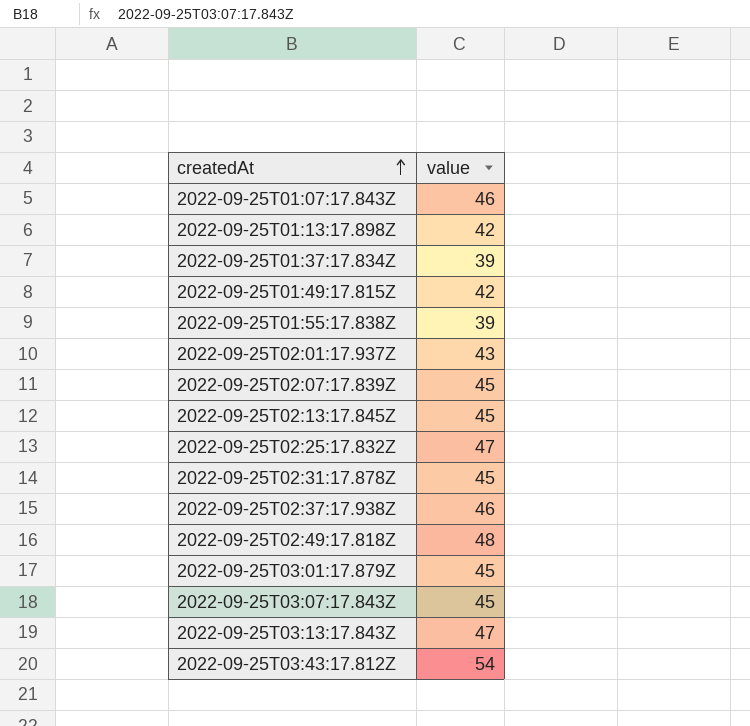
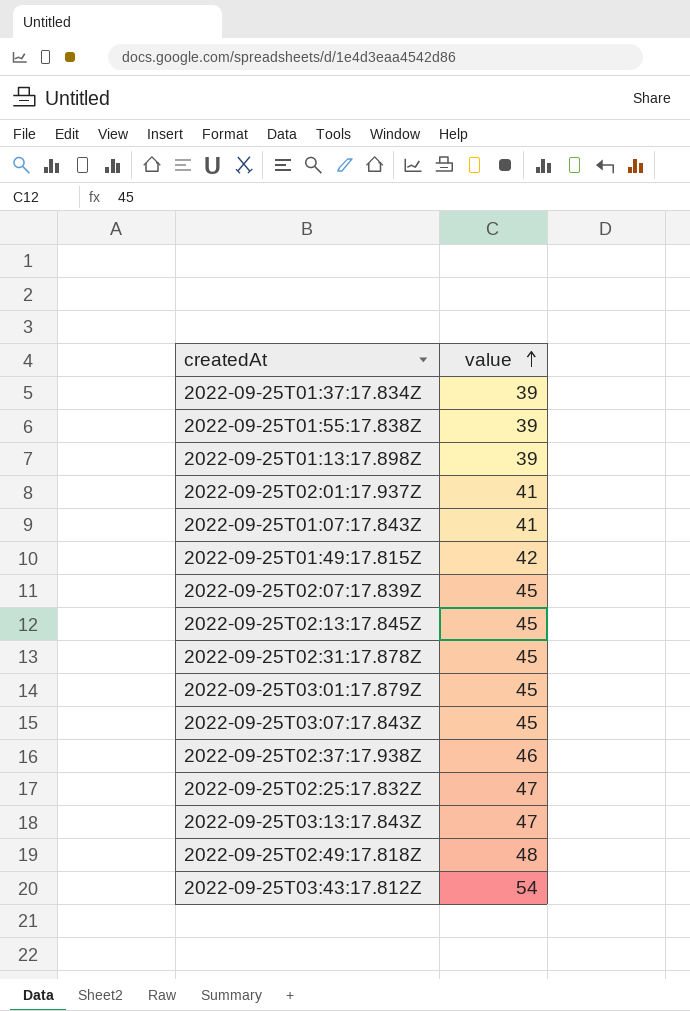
row order: createdAt ascending -> value ascending
2022-09-25T01:13:17.898Z | value: 42 -> 39
2022-09-25T02:01:17.937Z | value: 43 -> 41
2022-09-25T01:07:17.843Z | value: 46 -> 41

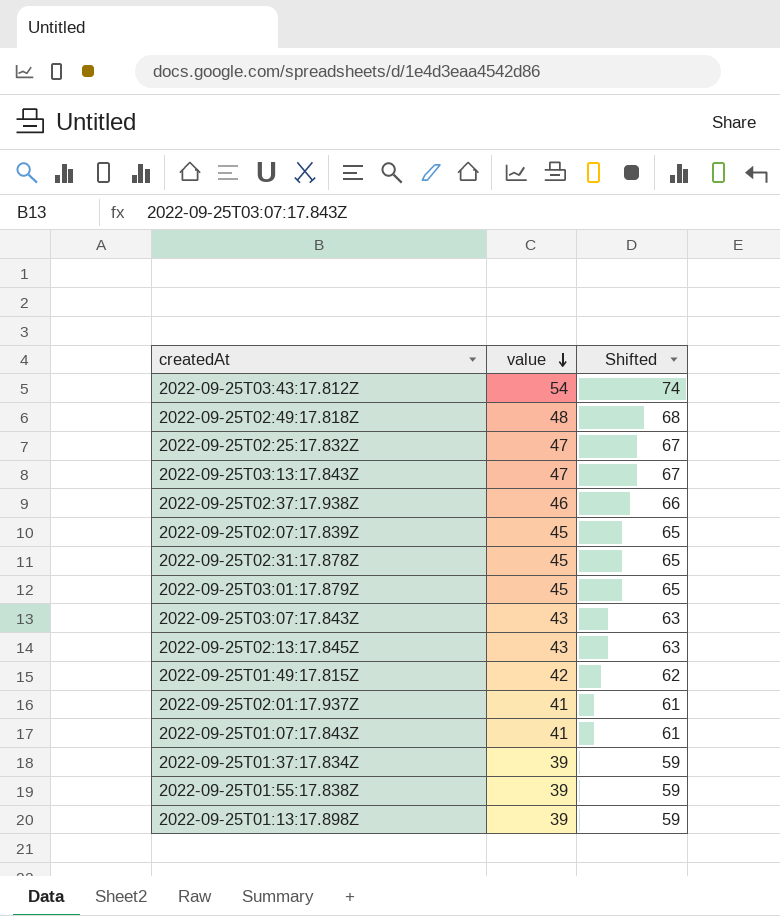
row order: value ascending -> value descending
column Shifted | formula: none -> [value] + 20
2022-09-25T03:07:17.843Z | value: 45 -> 43
2022-09-25T02:13:17.845Z | value: 45 -> 43

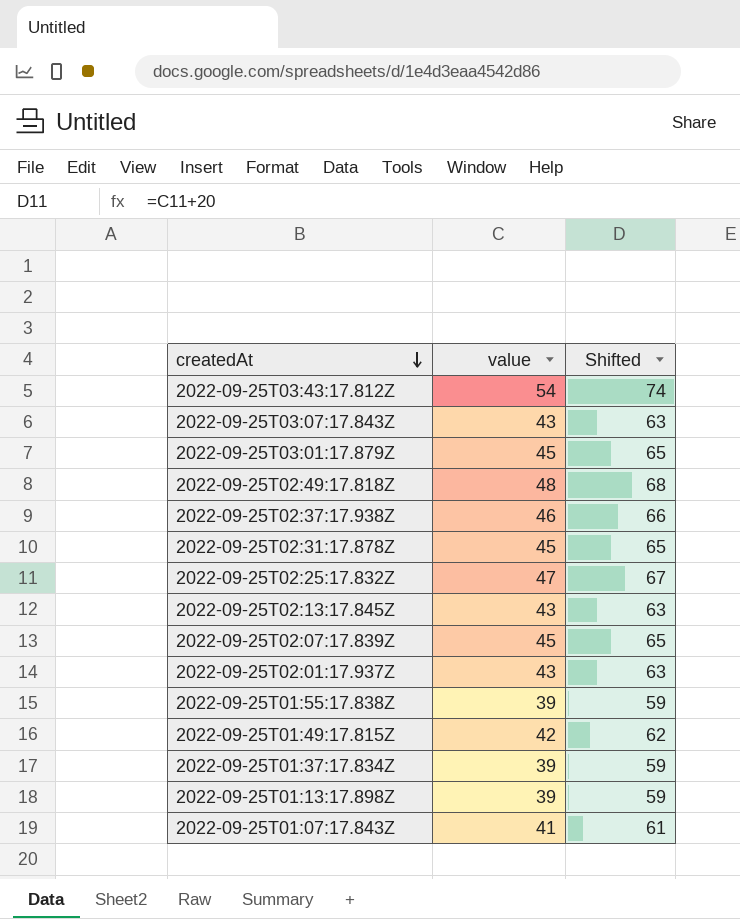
row order: value descending -> createdAt descending
row 2022-09-25T03:13:17.843Z: 47 | 67 -> none
2022-09-25T02:01:17.937Z | value: 41 -> 43
2022-09-25T02:01:17.937Z | Shifted: 61 -> 63

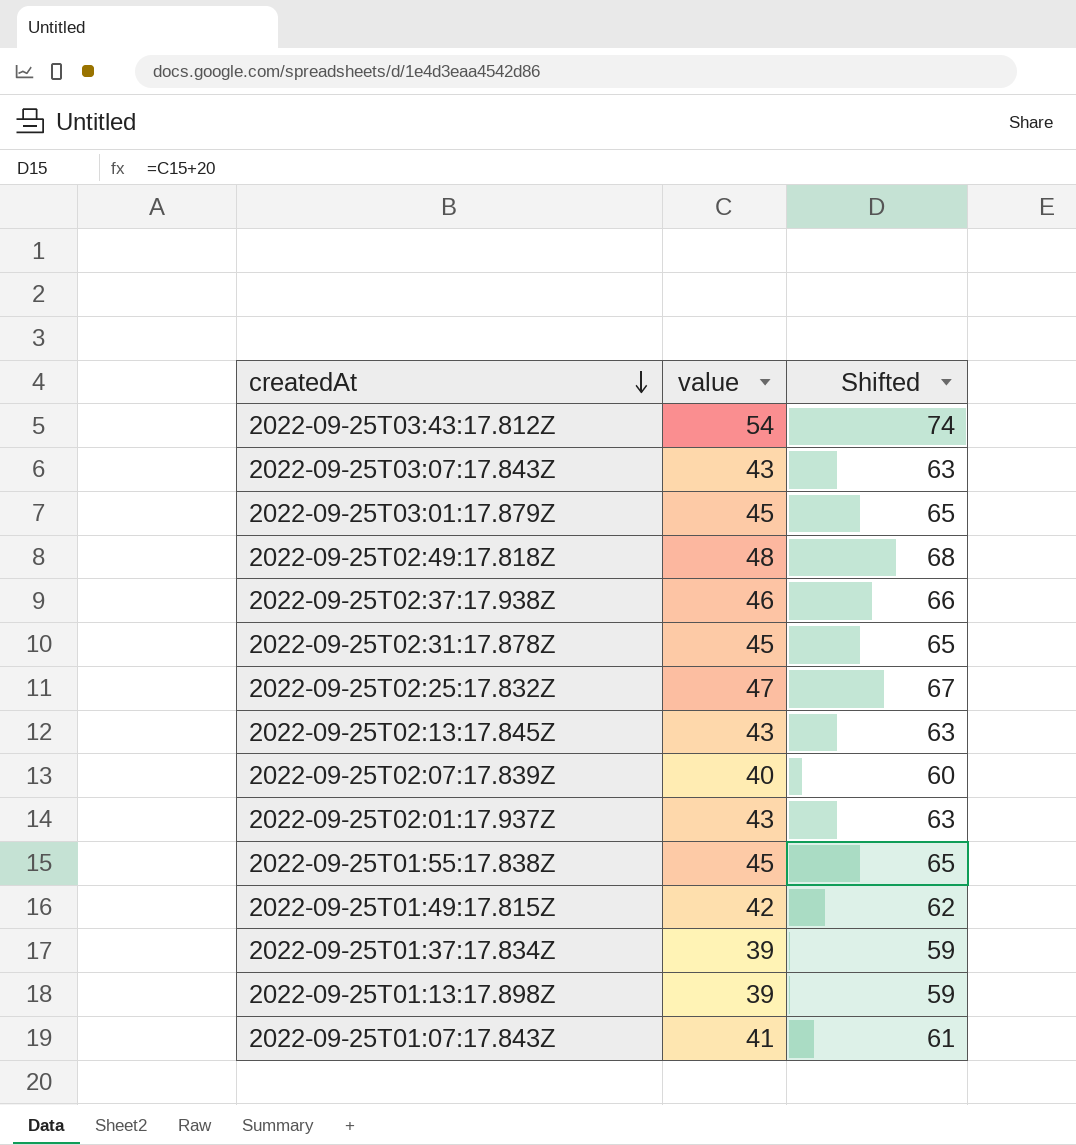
2022-09-25T02:07:17.839Z | value: 45 -> 40
2022-09-25T02:07:17.839Z | Shifted: 65 -> 60
2022-09-25T01:55:17.838Z | value: 39 -> 45
2022-09-25T01:55:17.838Z | Shifted: 59 -> 65

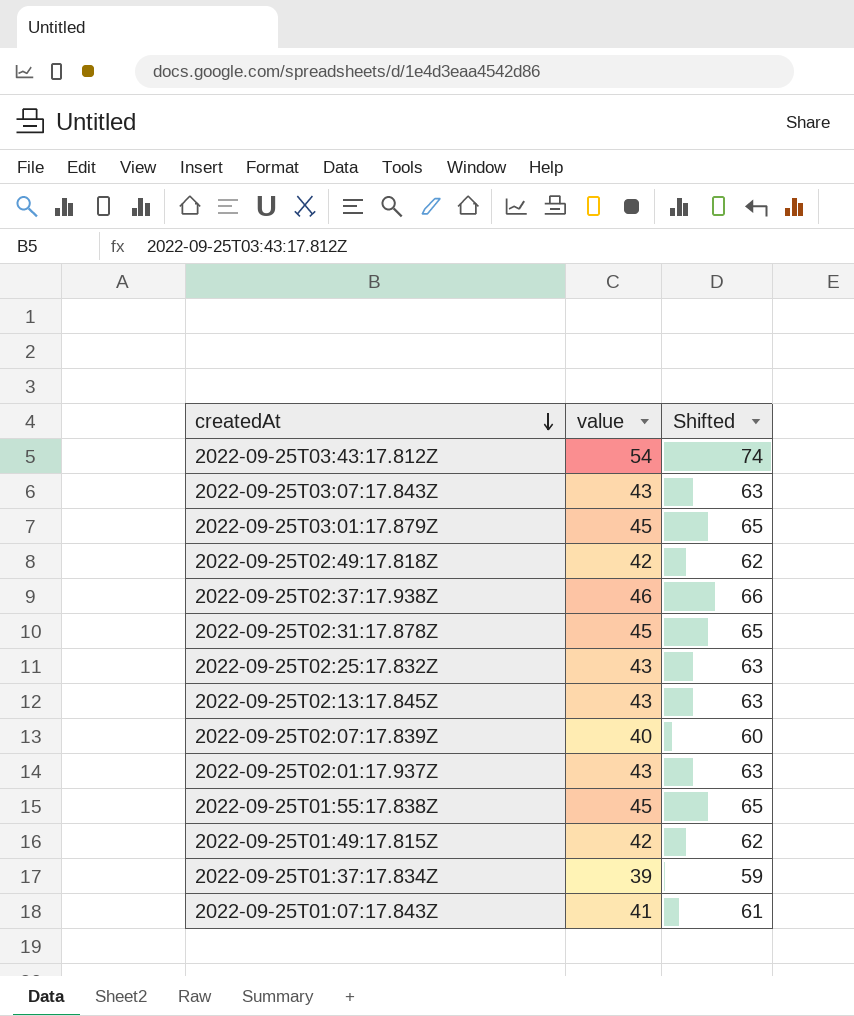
row 2022-09-25T01:13:17.898Z: 39 | 59 -> none
2022-09-25T02:49:17.818Z | value: 48 -> 42
2022-09-25T02:49:17.818Z | Shifted: 68 -> 62
2022-09-25T02:25:17.832Z | value: 47 -> 43
2022-09-25T02:25:17.832Z | Shifted: 67 -> 63

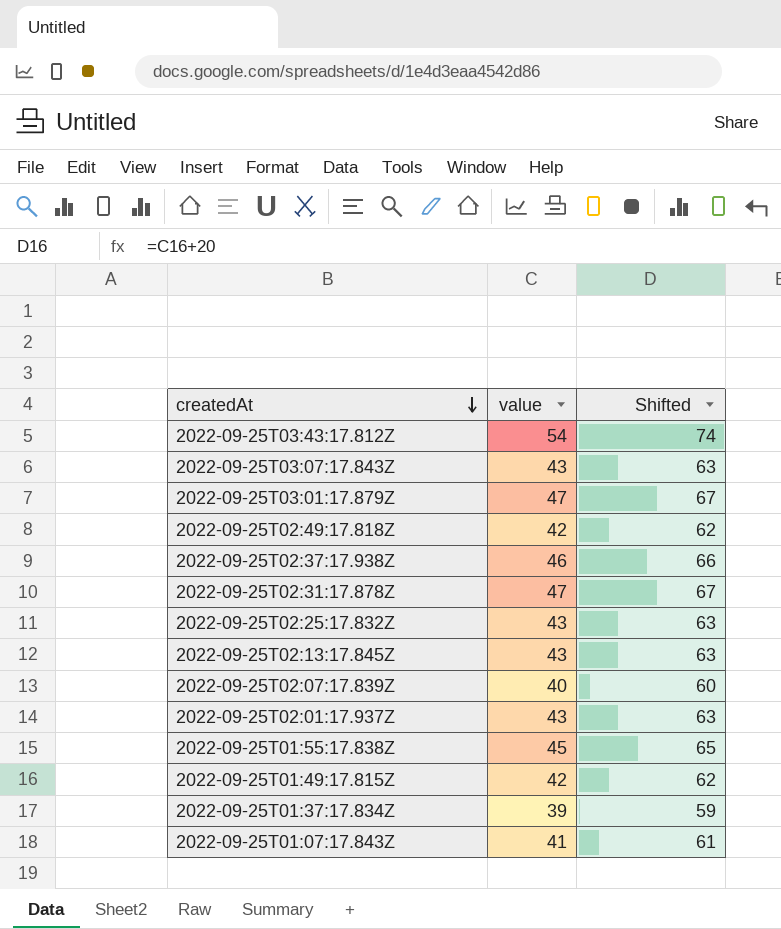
2022-09-25T03:01:17.879Z | value: 45 -> 47
2022-09-25T03:01:17.879Z | Shifted: 65 -> 67
2022-09-25T02:31:17.878Z | value: 45 -> 47
2022-09-25T02:31:17.878Z | Shifted: 65 -> 67

